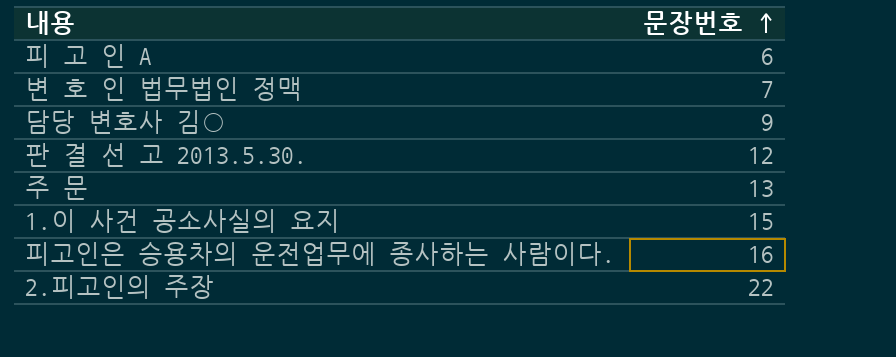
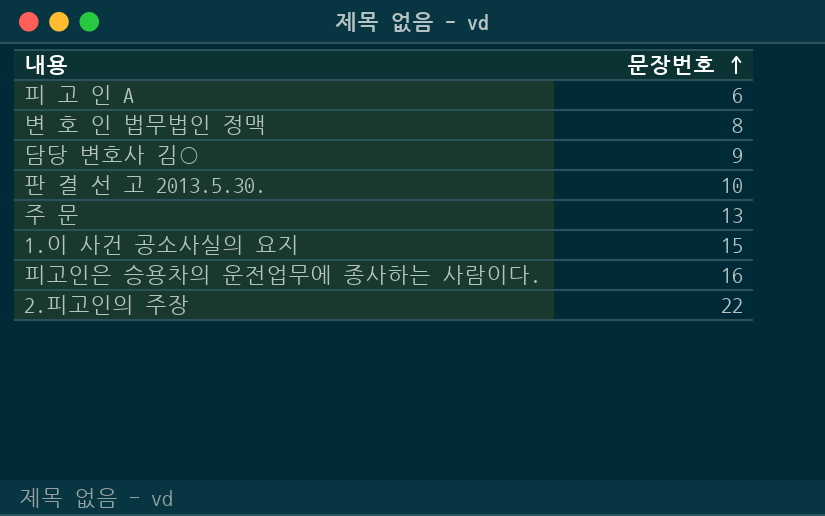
변 호 인 법무법인 정맥 | 문장번호: 7 -> 8
판 결 선 고 2013.5.30. | 문장번호: 12 -> 10

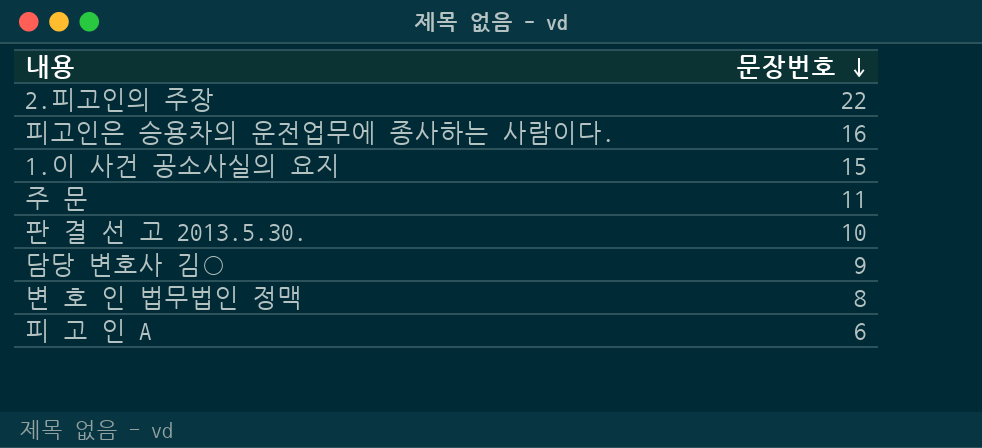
row order: 문장번호 ascending -> 문장번호 descending
주 문 | 문장번호: 13 -> 11

